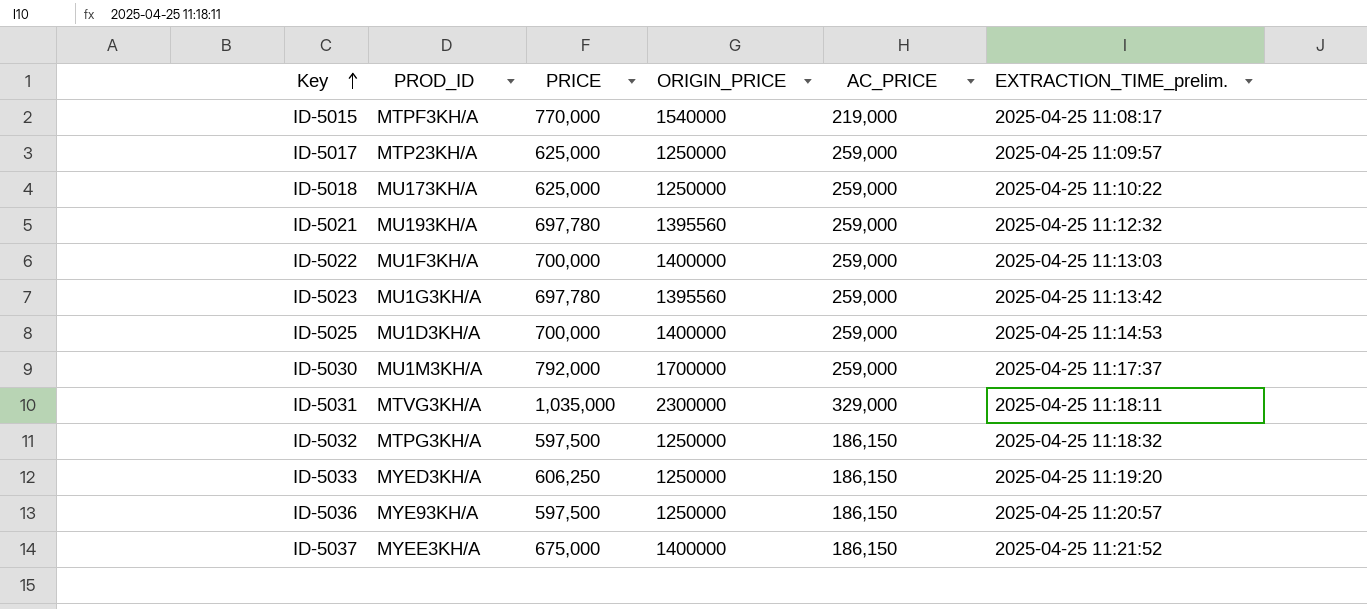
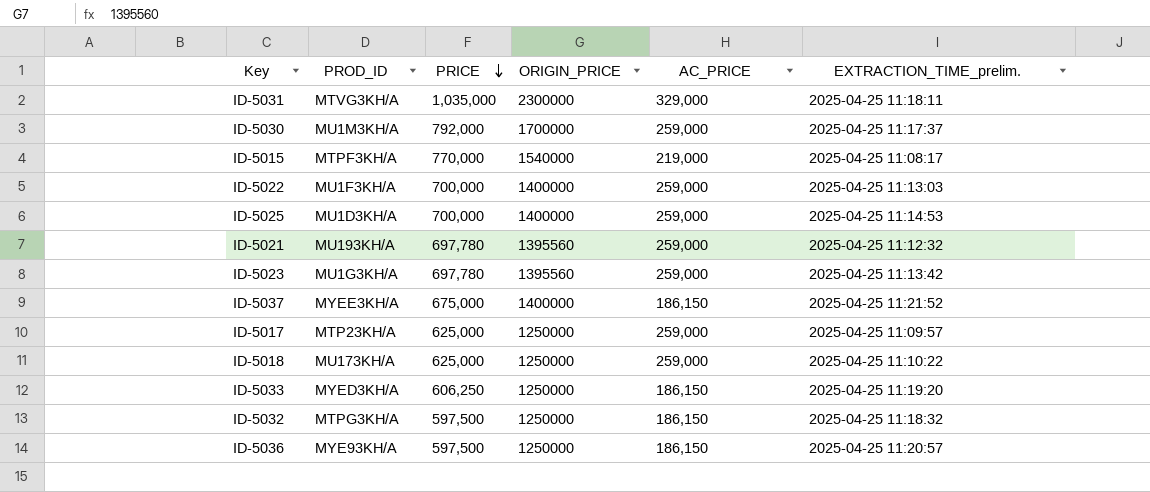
row order: Key ascending -> PRICE descending

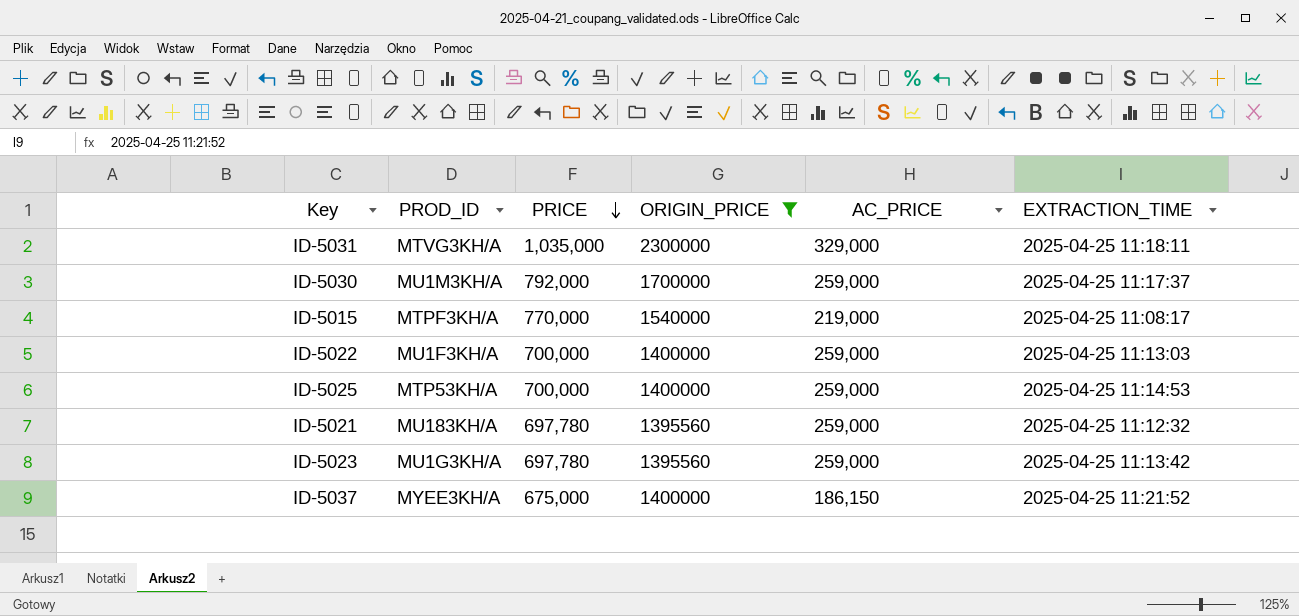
filter: none -> ORIGIN_PRICE != 1250000
column name: EXTRACTION_TIME_prelim. -> EXTRACTION_TIME
ID-5025 | PROD_ID: MU1D3KH/A -> MTP53KH/A
ID-5021 | PROD_ID: MU193KH/A -> MU183KH/A

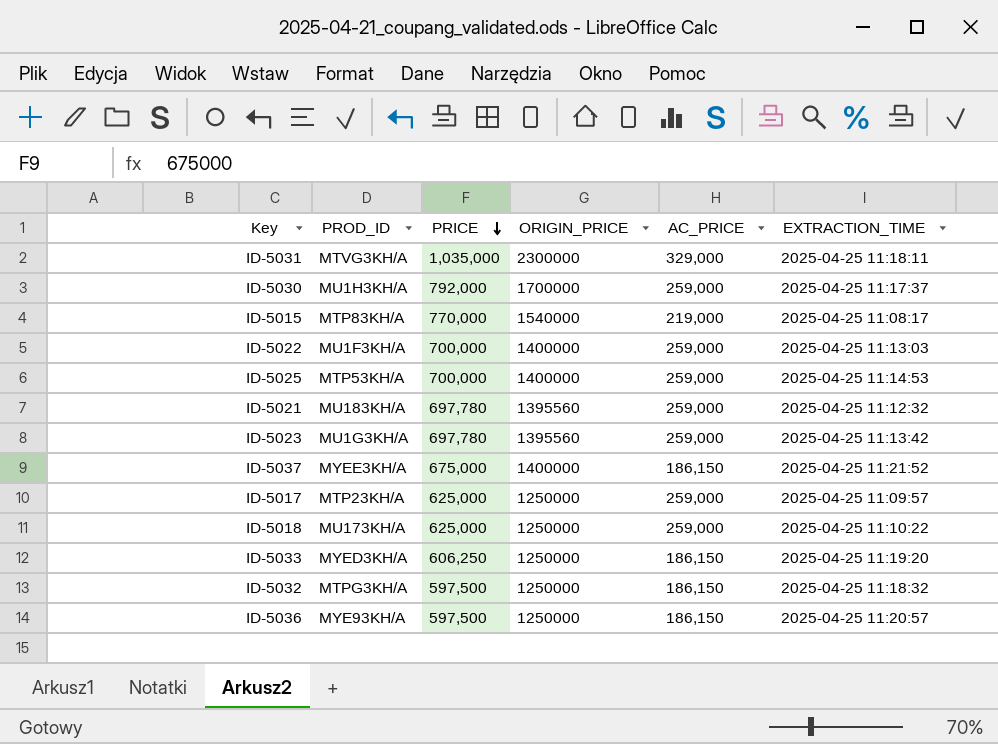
filter: ORIGIN_PRICE != 1250000 -> none
ID-5030 | PROD_ID: MU1M3KH/A -> MU1H3KH/A
ID-5015 | PROD_ID: MTPF3KH/A -> MTP83KH/A

